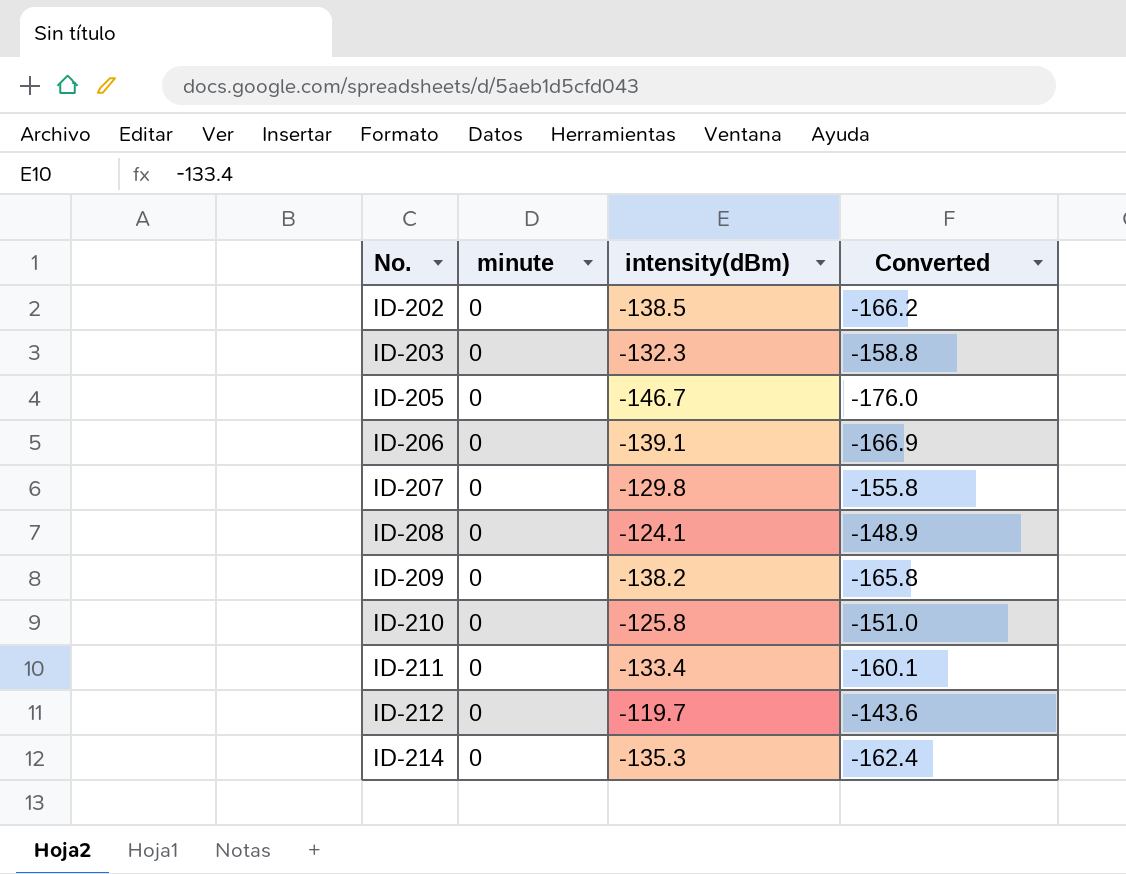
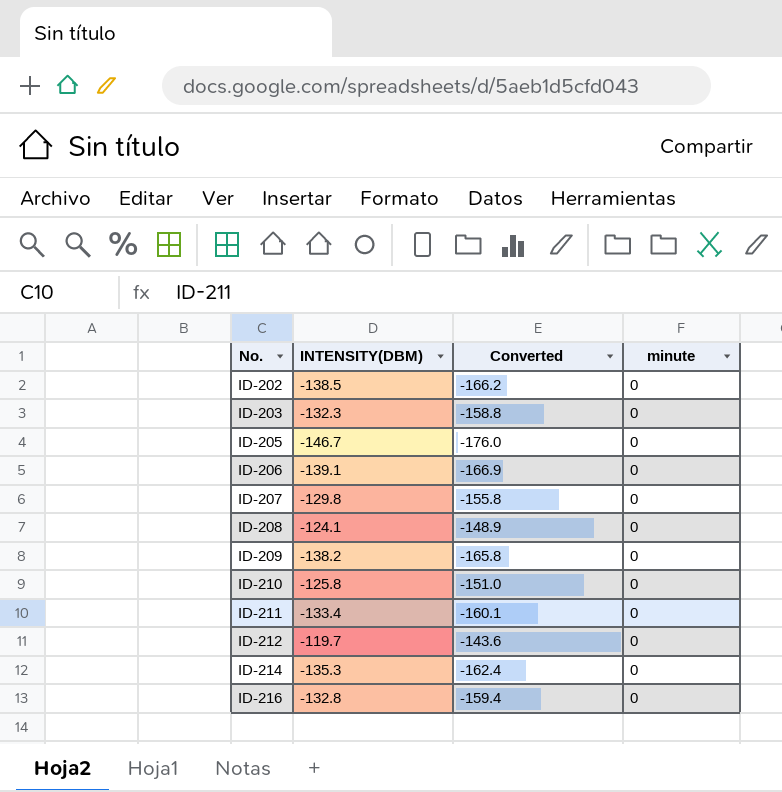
column name: intensity(dBm) -> INTENSITY(DBM)
column minute | position: 2 -> 4
row ID-216: none -> -132.8 | -159.4 | 0

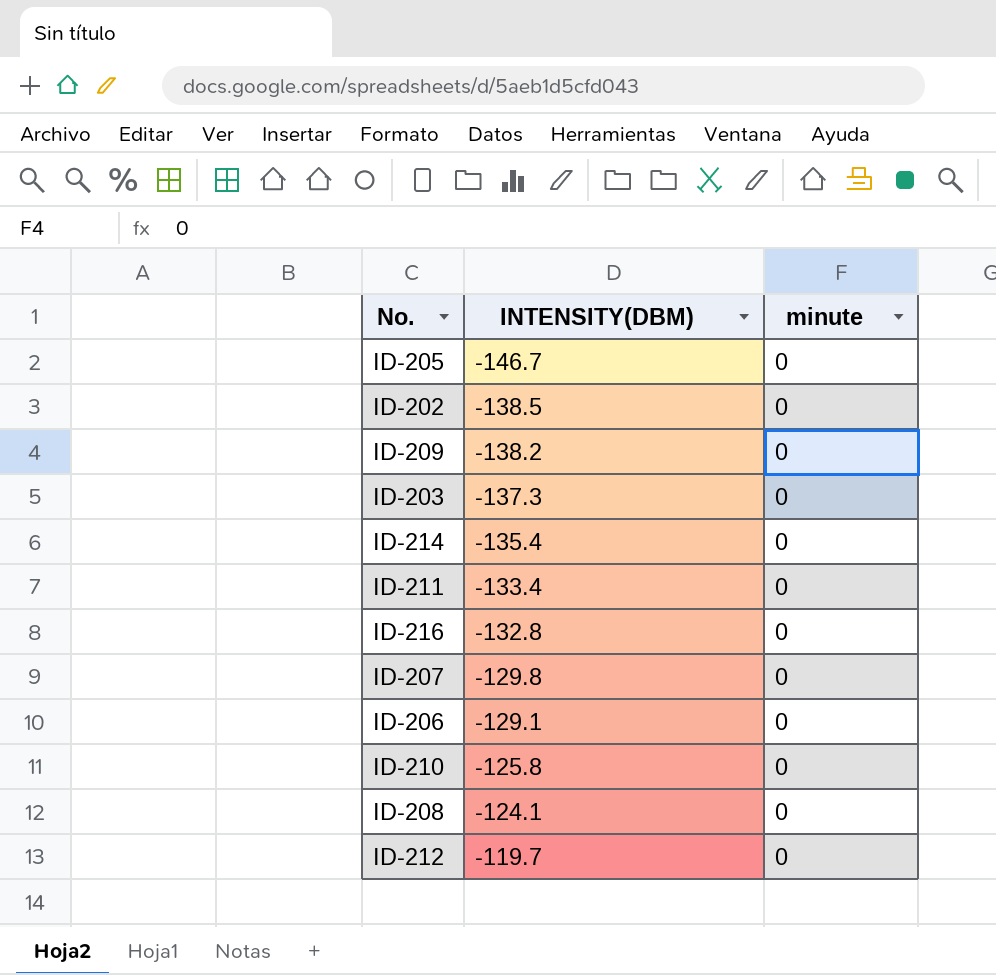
row order: No. ascending -> INTENSITY(DBM) ascending
column Converted | formula: [INTENSITY(DBM)] * 1.2 -> none
ID-203 | INTENSITY(DBM): -132.3 -> -137.3
ID-214 | INTENSITY(DBM): -135.3 -> -135.4
ID-206 | INTENSITY(DBM): -139.1 -> -129.1

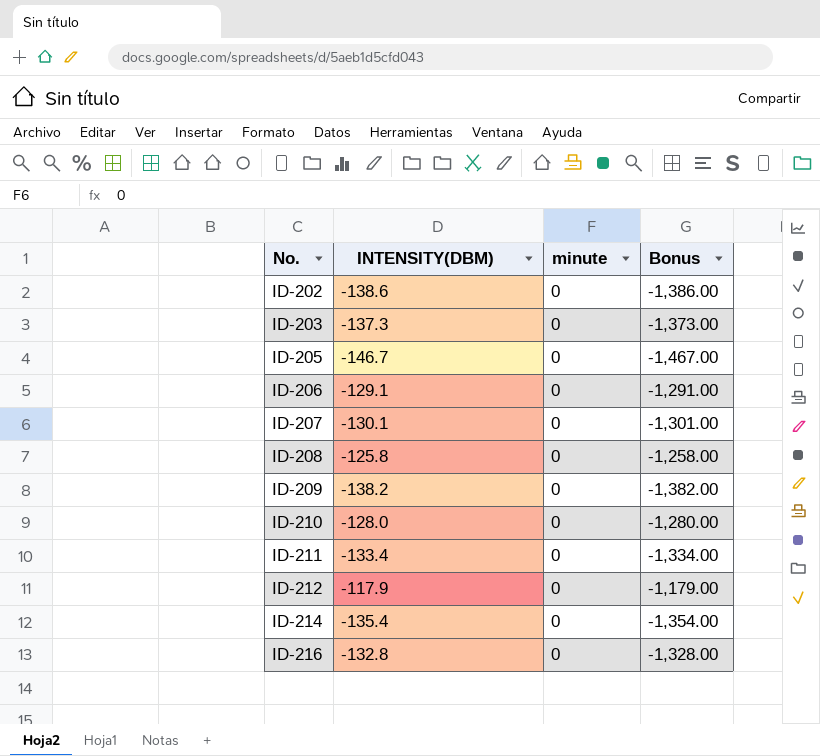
row order: INTENSITY(DBM) ascending -> No. ascending
column Bonus | formula: none -> [INTENSITY(DBM)] * 10
ID-202 | INTENSITY(DBM): -138.5 -> -138.6
ID-207 | INTENSITY(DBM): -129.8 -> -130.1
ID-208 | INTENSITY(DBM): -124.1 -> -125.8
ID-210 | INTENSITY(DBM): -125.8 -> -128.0
ID-212 | INTENSITY(DBM): -119.7 -> -117.9

